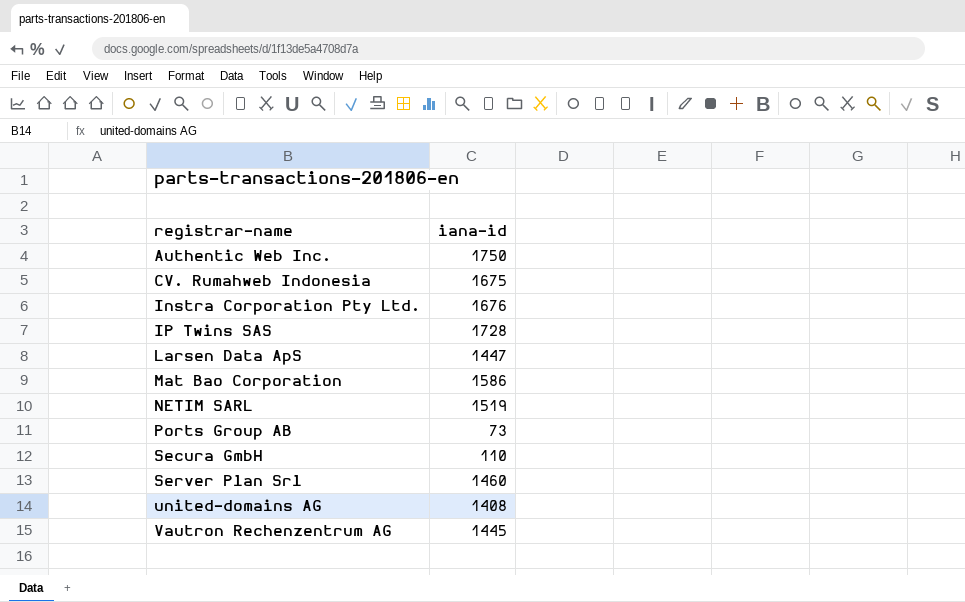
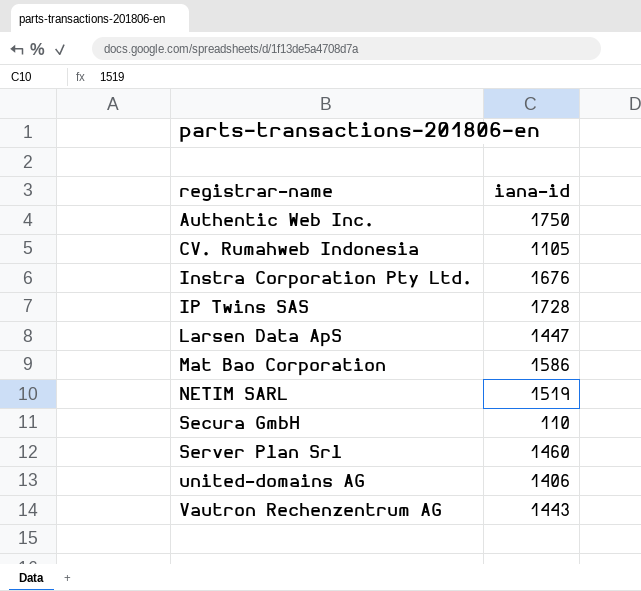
row Ports Group AB: 73 -> none
CV. Rumahweb Indonesia | iana-id: 1675 -> 1105
united-domains AG | iana-id: 1408 -> 1406
Vautron Rechenzentrum AG | iana-id: 1445 -> 1443

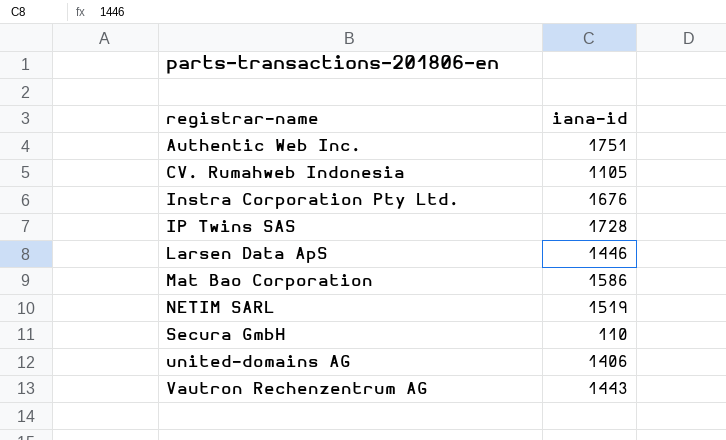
row Server Plan Srl: 1460 -> none
Authentic Web Inc. | iana-id: 1750 -> 1751
Larsen Data ApS | iana-id: 1447 -> 1446

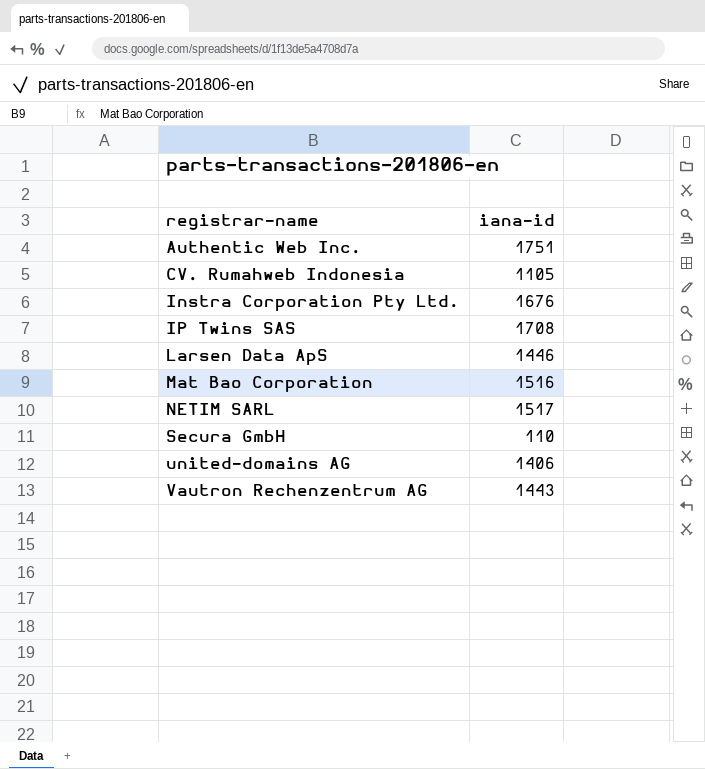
IP Twins SAS | iana-id: 1728 -> 1708
Mat Bao Corporation | iana-id: 1586 -> 1516
NETIM SARL | iana-id: 1519 -> 1517

